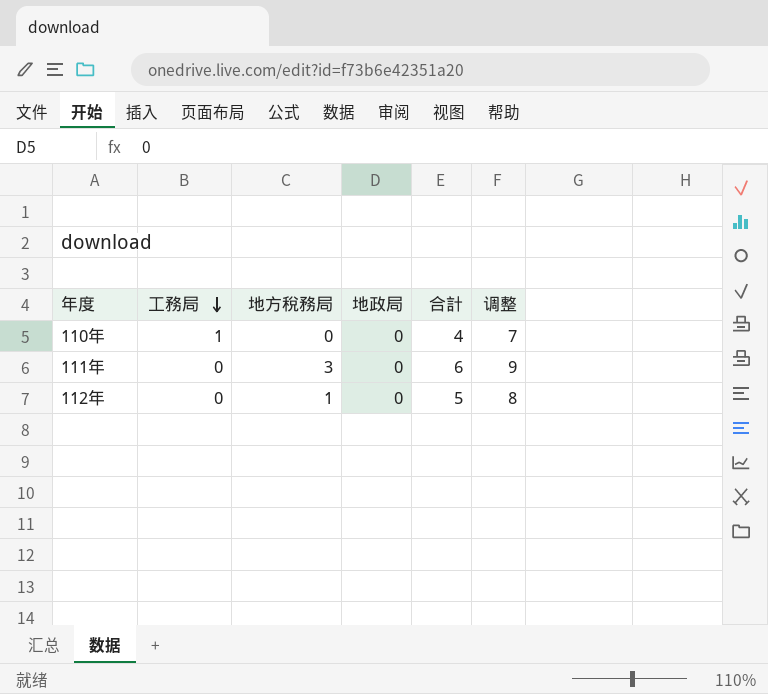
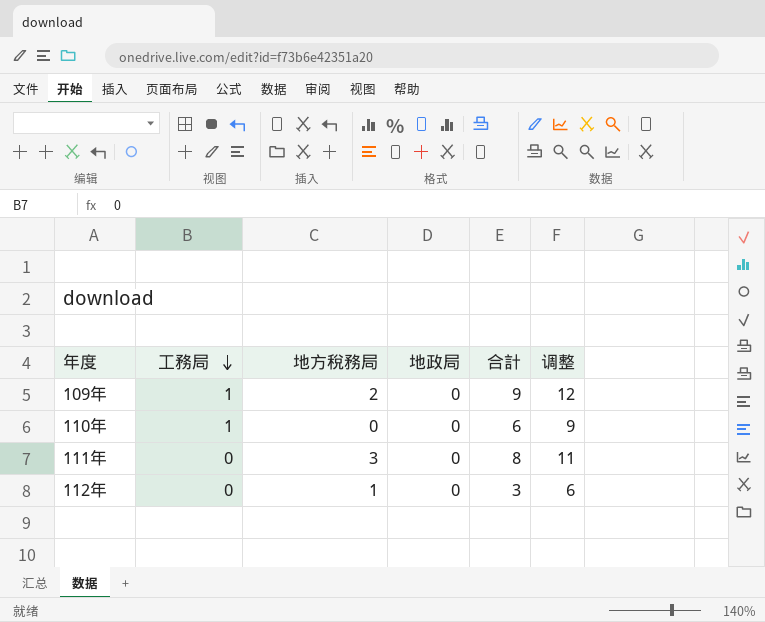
row 109年: none -> 1 | 2 | 0 | 9 | 12
110年 | 合計: 4 -> 6
110年 | 调整: 7 -> 9
111年 | 合計: 6 -> 8
111年 | 调整: 9 -> 11
112年 | 合計: 5 -> 3
112年 | 调整: 8 -> 6

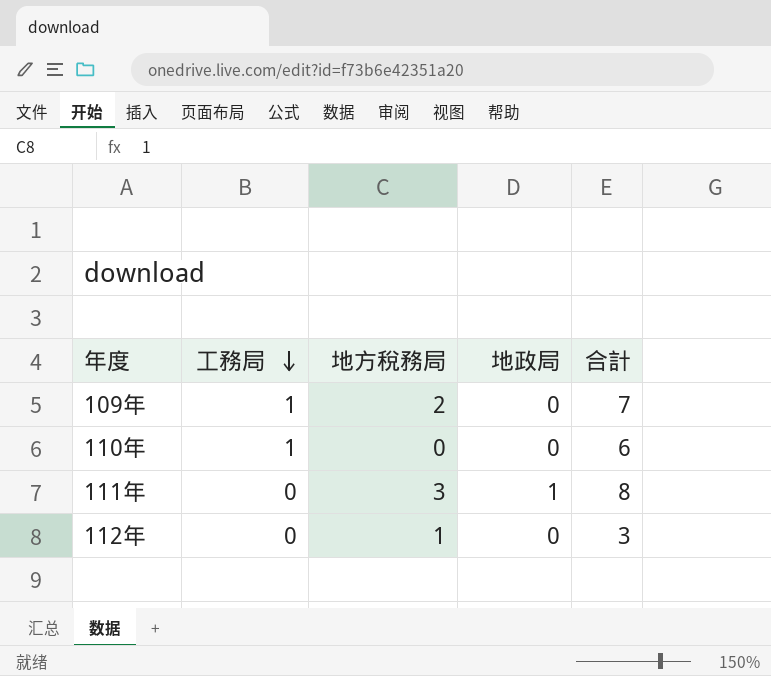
column 调整 | formula: [合計] + 3 -> none
109年 | 合計: 9 -> 7
111年 | 地政局: 0 -> 1

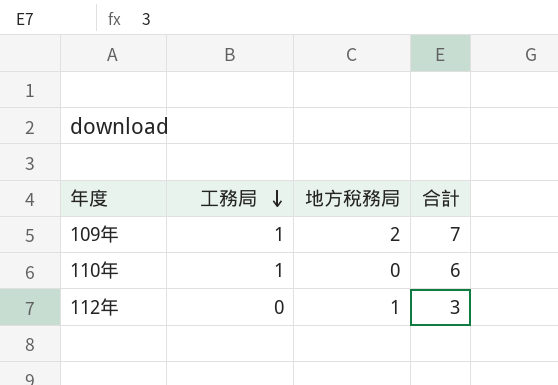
column 地政局 | position: 4 -> none
row 111年: 0 | 3 | 1 | 8 -> none

